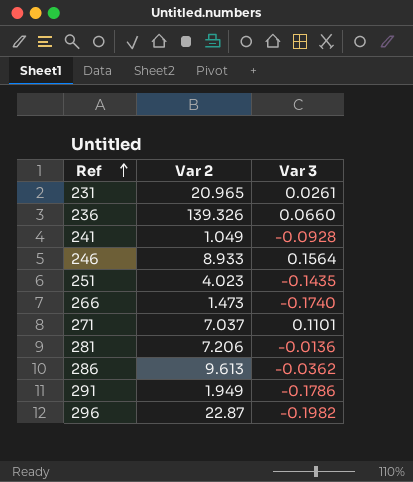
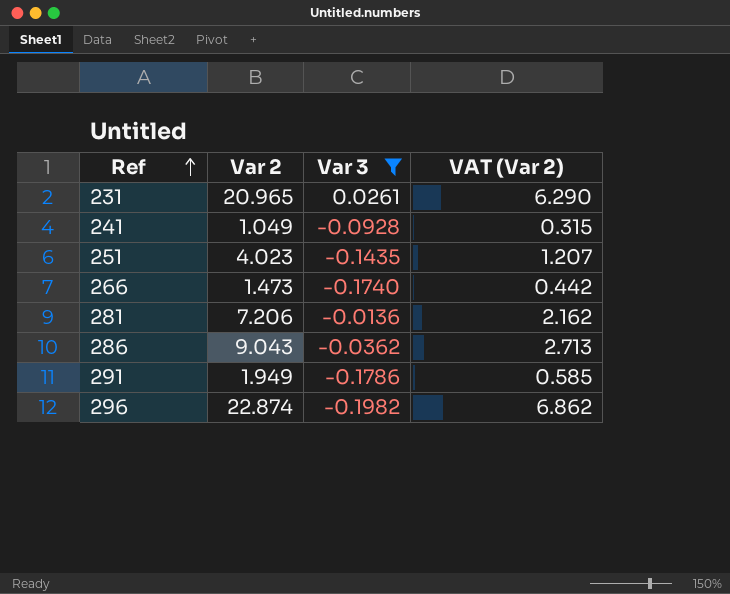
filter: none -> Var 3 <= 0.0261
column VAT (Var 2) | formula: none -> [Var 2] * 0.3
286 | Var 2: 9.613 -> 9.043
296 | Var 2: 22.87 -> 22.874

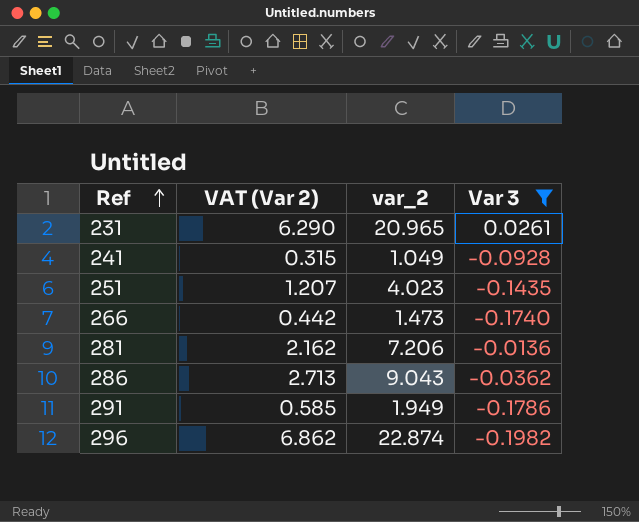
column VAT (Var 2) | position: 4 -> 2
column name: Var 2 -> var_2

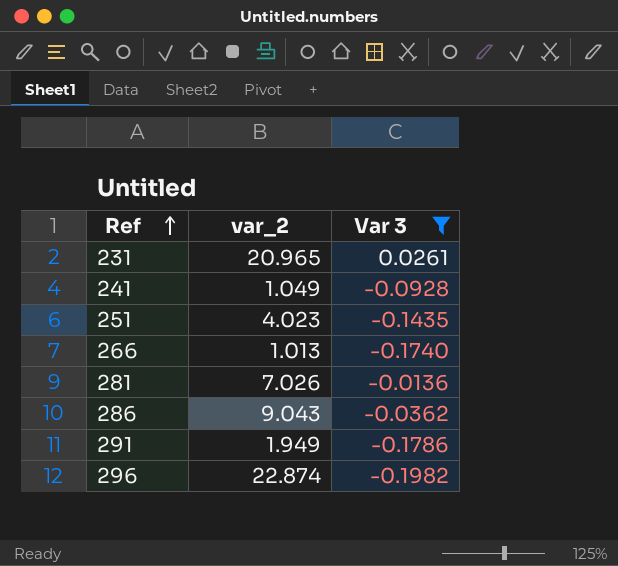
column VAT (Var 2) | formula: [var_2] * 0.3 -> none
266 | var_2: 1.473 -> 1.013
281 | var_2: 7.206 -> 7.026

